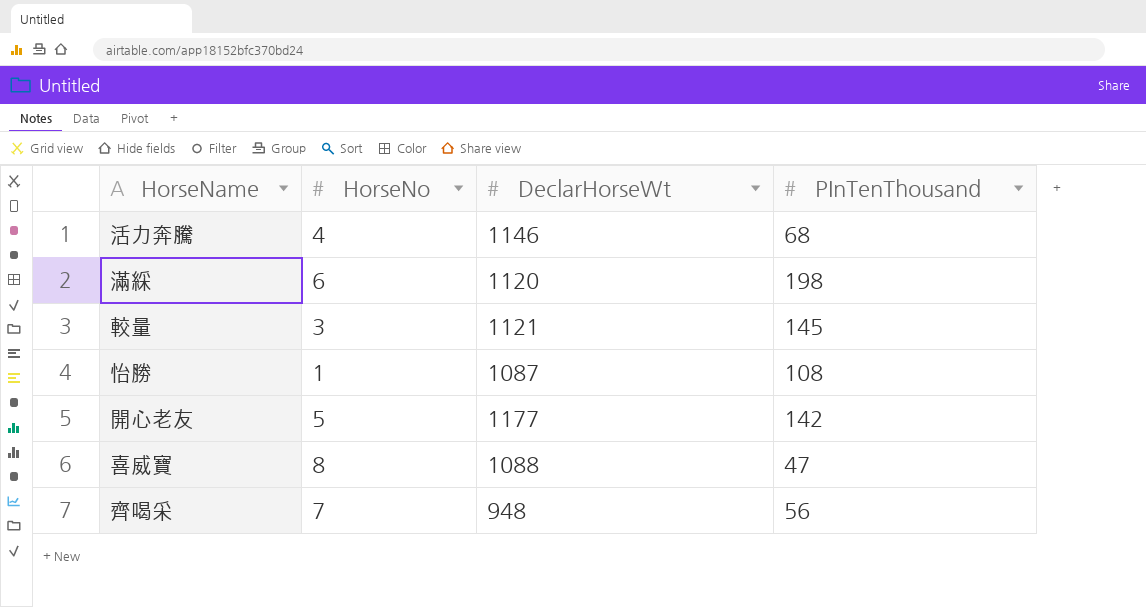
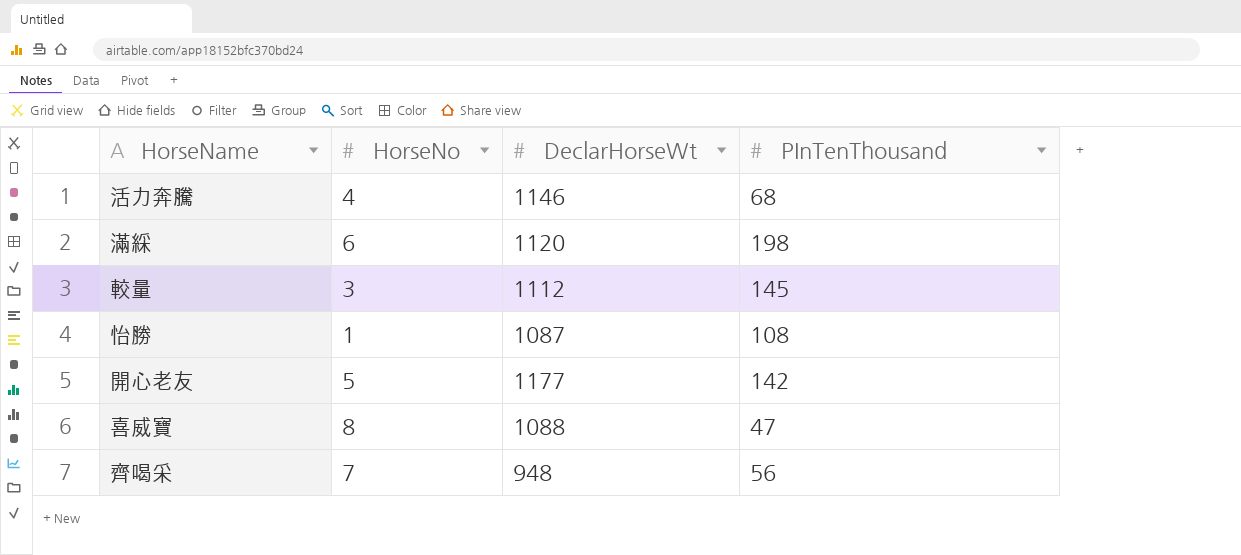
較量 | DeclarHorseWt: 1121 -> 1112

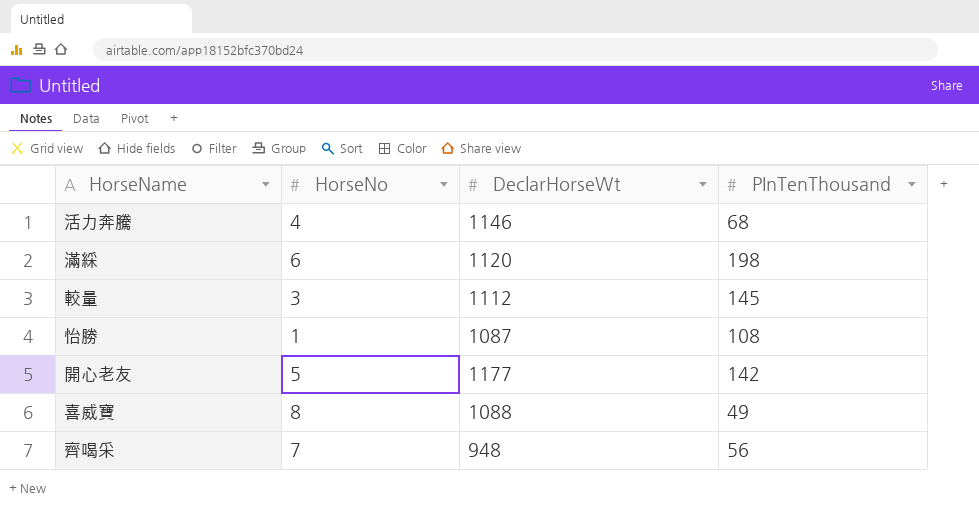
喜威寶 | PInTenThousand: 47 -> 49

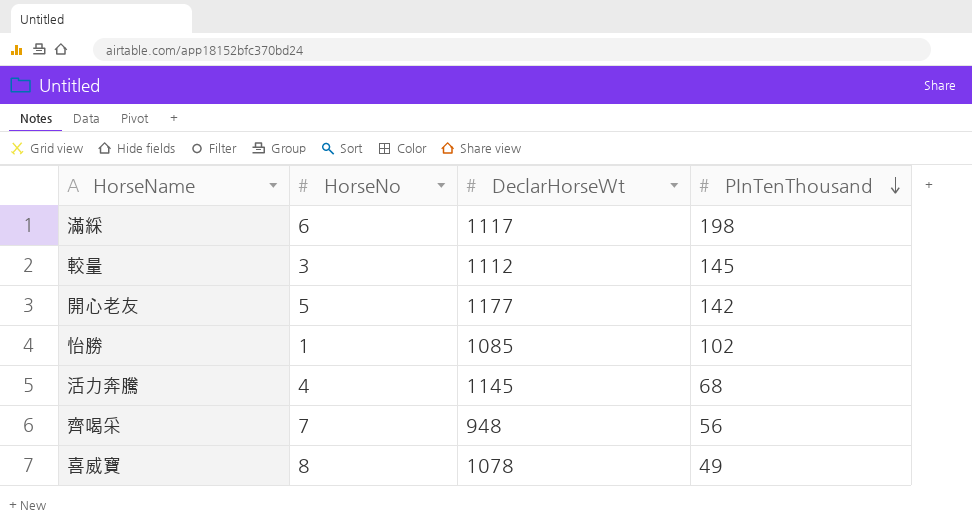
row order: none -> PInTenThousand descending
滿綵 | DeclarHorseWt: 1120 -> 1117
怡勝 | DeclarHorseWt: 1087 -> 1085
怡勝 | PInTenThousand: 108 -> 102
活力奔騰 | DeclarHorseWt: 1146 -> 1145
喜威寶 | DeclarHorseWt: 1088 -> 1078

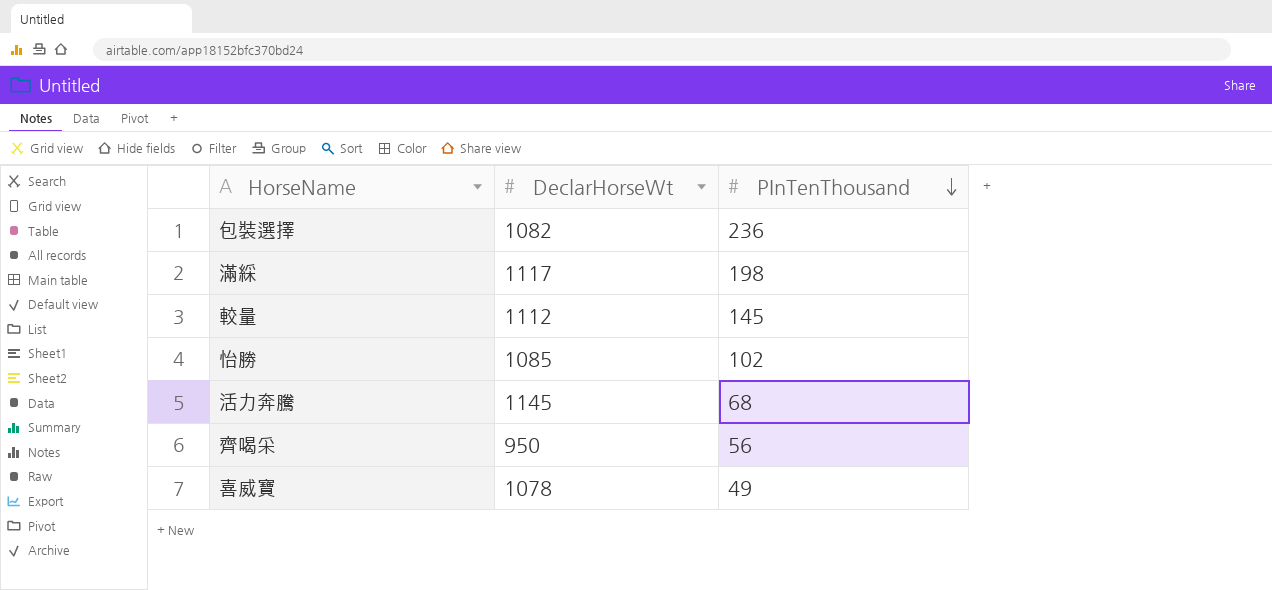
column HorseNo | position: 2 -> none
row 開心老友: 5 | 1177 | 142 -> none
row 包裝選擇: none -> 1082 | 236
齊喝采 | DeclarHorseWt: 948 -> 950

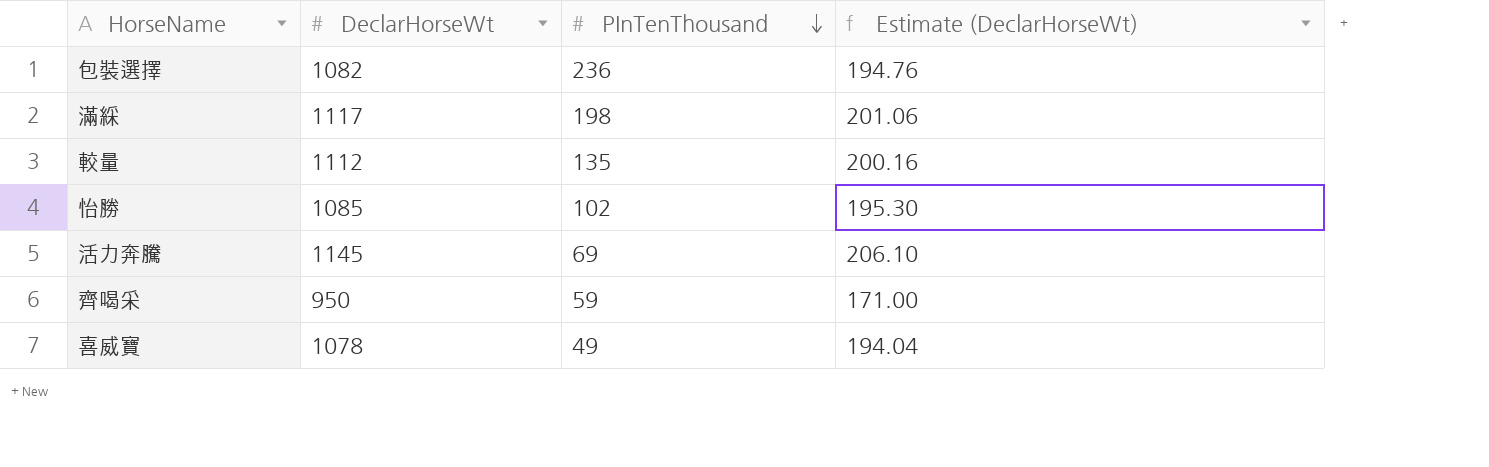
column Estimate (DeclarHorseWt) | formula: none -> [DeclarHorseWt] * 0.18
較量 | PInTenThousand: 145 -> 135
活力奔騰 | PInTenThousand: 68 -> 69
齊喝采 | PInTenThousand: 56 -> 59

